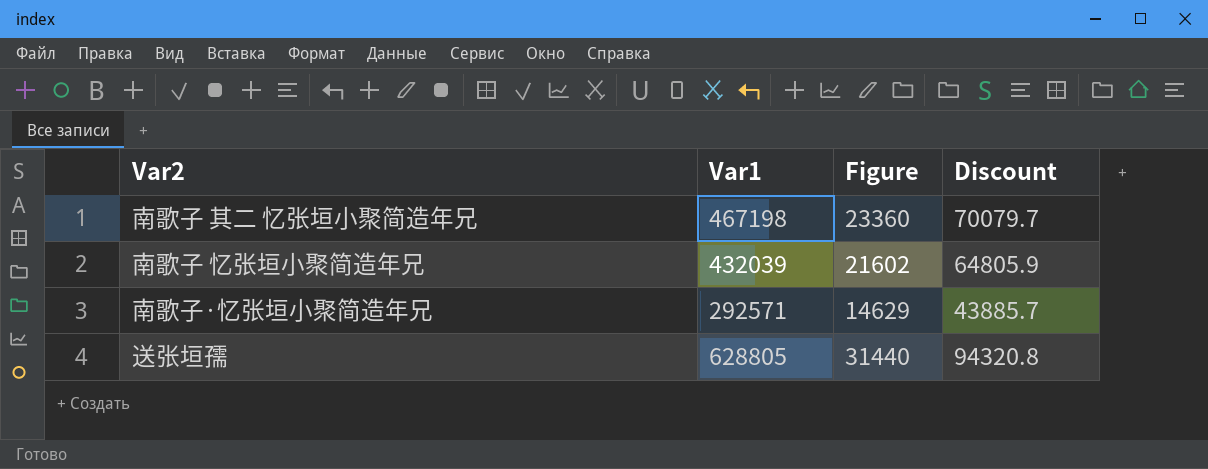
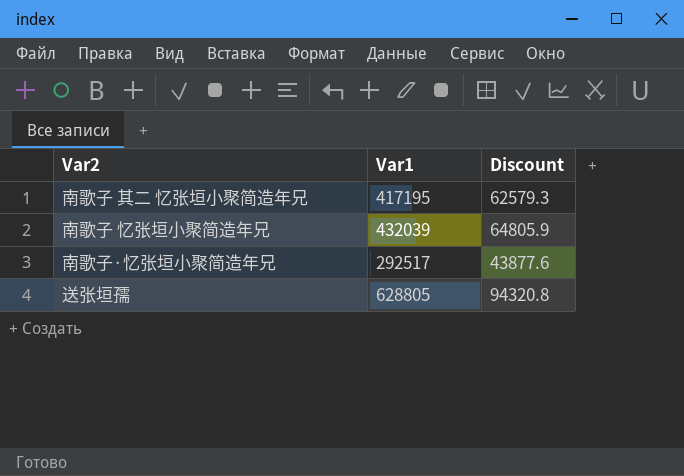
column Figure | formula: [Var1] * 0.05 -> none
南歌子 其二 忆张垣小聚简造年兄 | Var1: 467198 -> 417195
南歌子 其二 忆张垣小聚简造年兄 | Discount: 70079.7 -> 62579.3
南歌子·忆张垣小聚简造年兄 | Var1: 292571 -> 292517
南歌子·忆张垣小聚简造年兄 | Discount: 43885.7 -> 43877.6

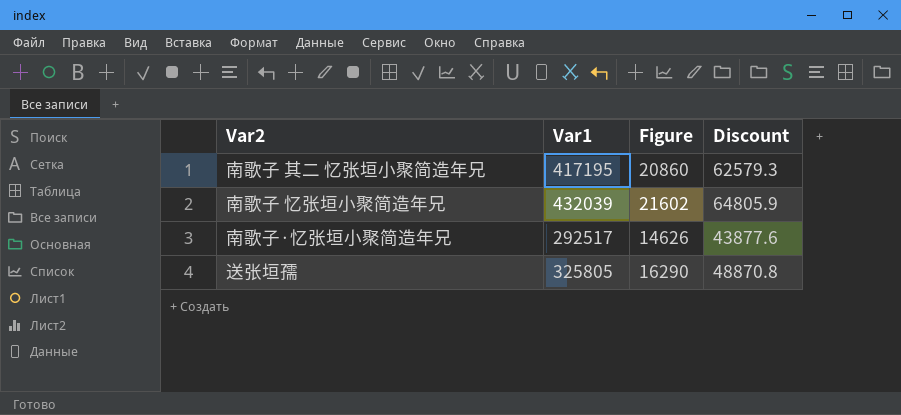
column Figure | formula: none -> [Var1] * 0.05
送张垣孺 | Var1: 628805 -> 325805
送张垣孺 | Discount: 94320.8 -> 48870.8

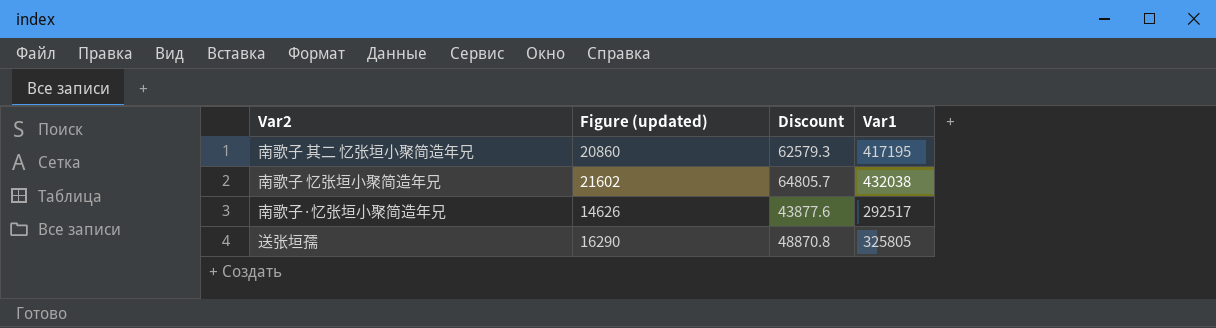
column name: Figure -> Figure (updated)
column Var1 | position: 2 -> 4
南歌子 忆张垣小聚简造年兄 | Discount: 64805.9 -> 64805.7
南歌子 忆张垣小聚简造年兄 | Var1: 432039 -> 432038

